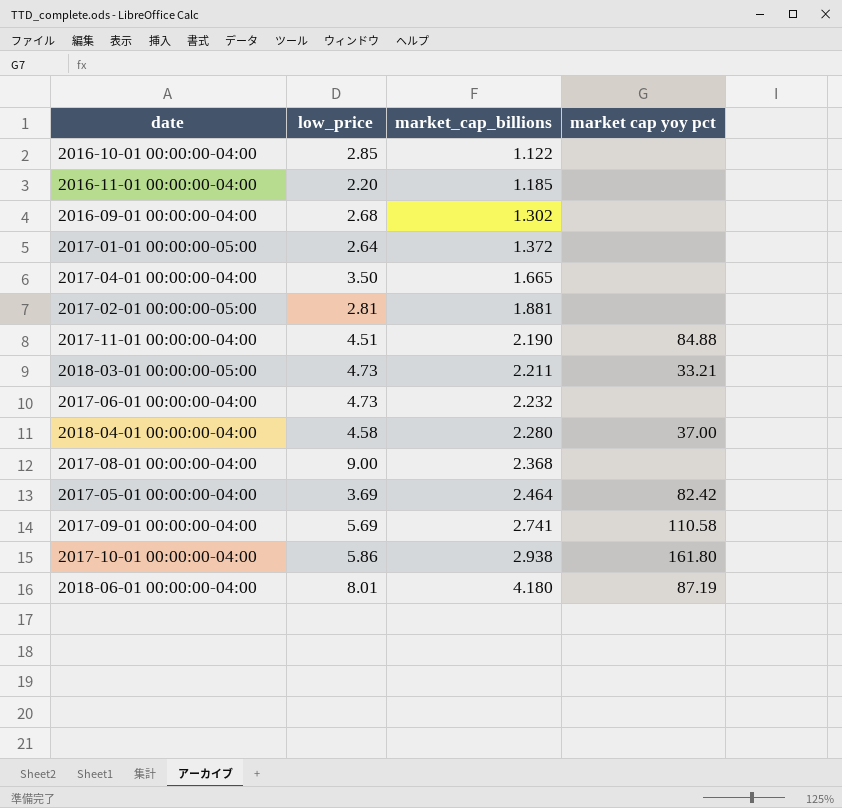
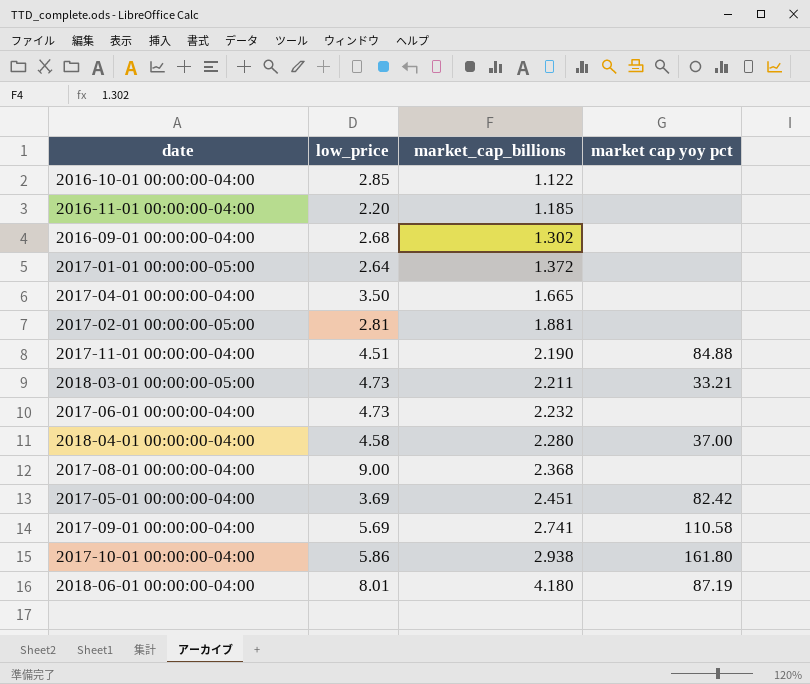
2017-05-01 00:00:00-04:00 | market_cap_billions: 2.464 -> 2.451

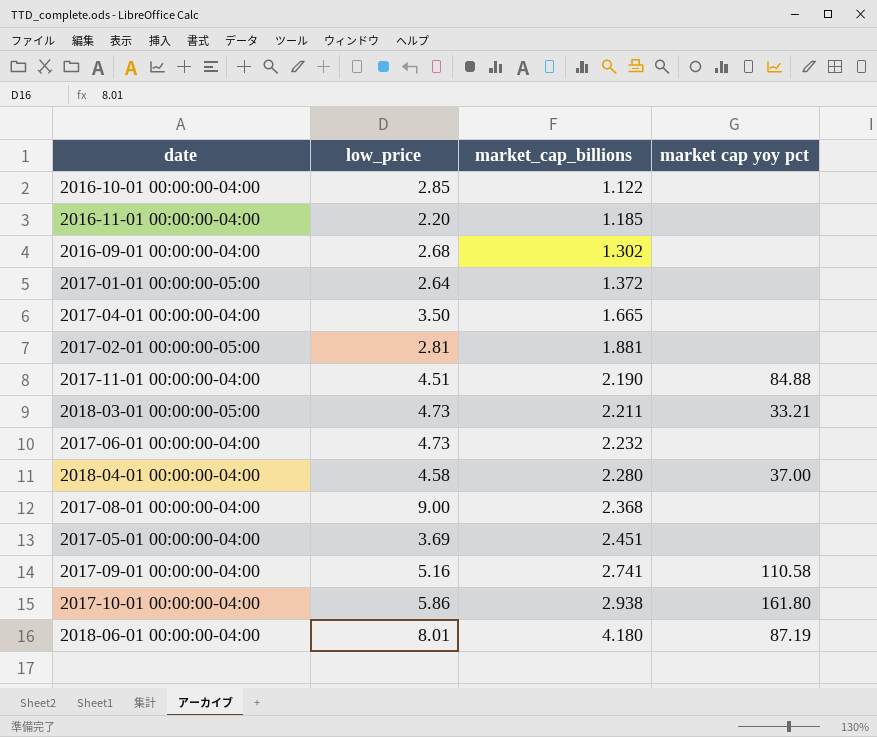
2017-05-01 00:00:00-04:00 | market cap yoy pct: 82.42 -> none
2017-09-01 00:00:00-04:00 | low_price: 5.69 -> 5.16

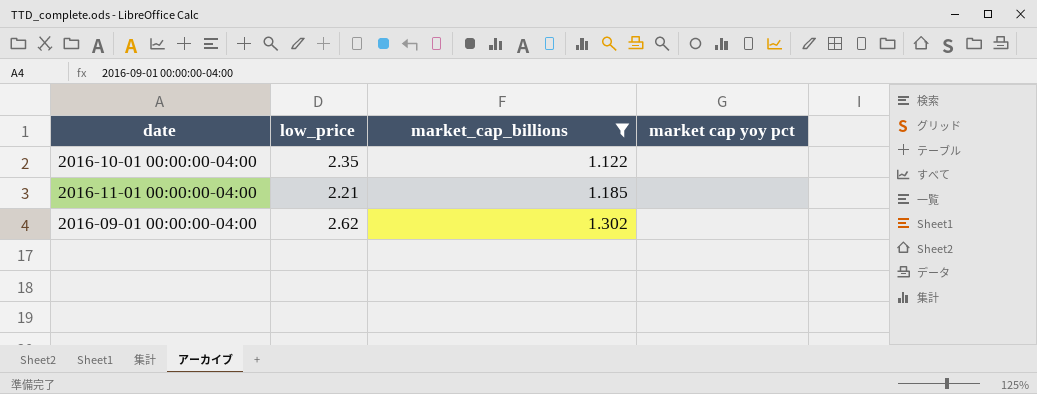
filter: none -> market_cap_billions <= 1.302
2016-10-01 00:00:00-04:00 | low_price: 2.85 -> 2.35
2016-11-01 00:00:00-04:00 | low_price: 2.20 -> 2.21
2016-09-01 00:00:00-04:00 | low_price: 2.68 -> 2.62

